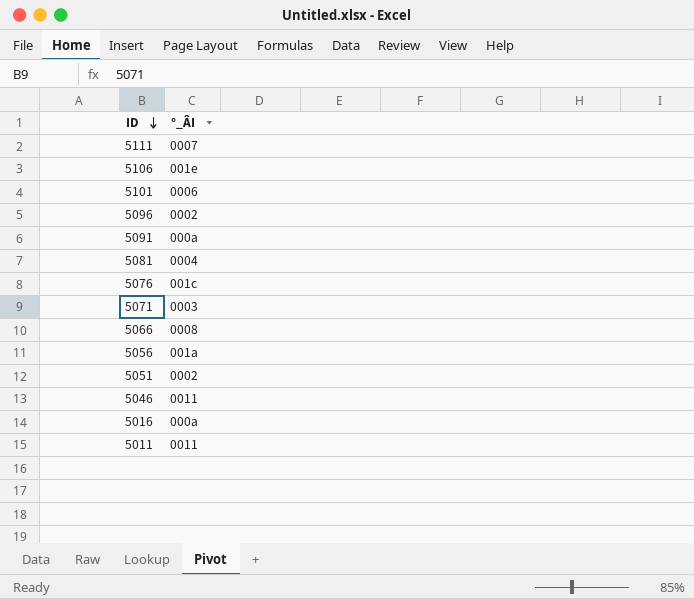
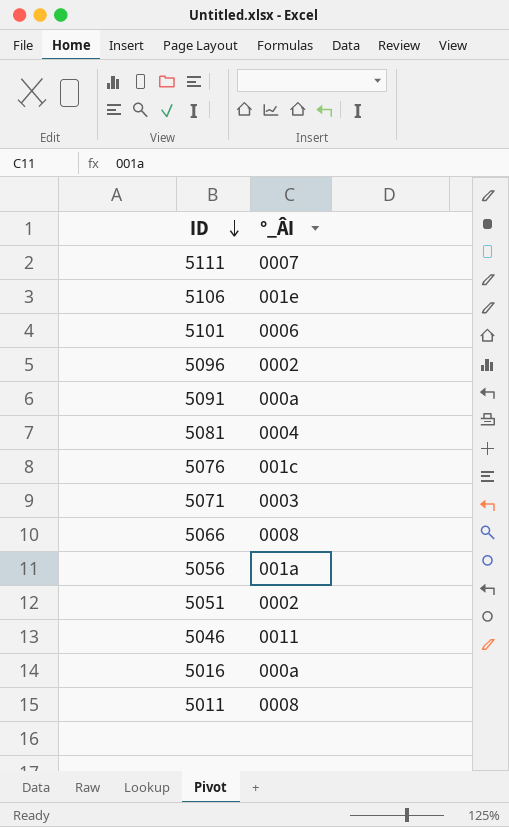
5011 | °_ÂI: 0011 -> 0008

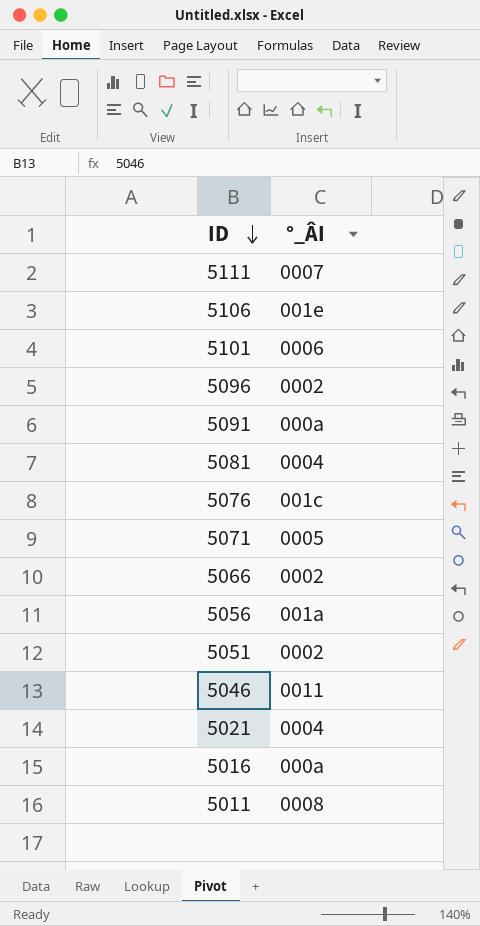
5071 | °_ÂI: 0003 -> 0005
5066 | °_ÂI: 0008 -> 0002
row 5021: none -> 0004

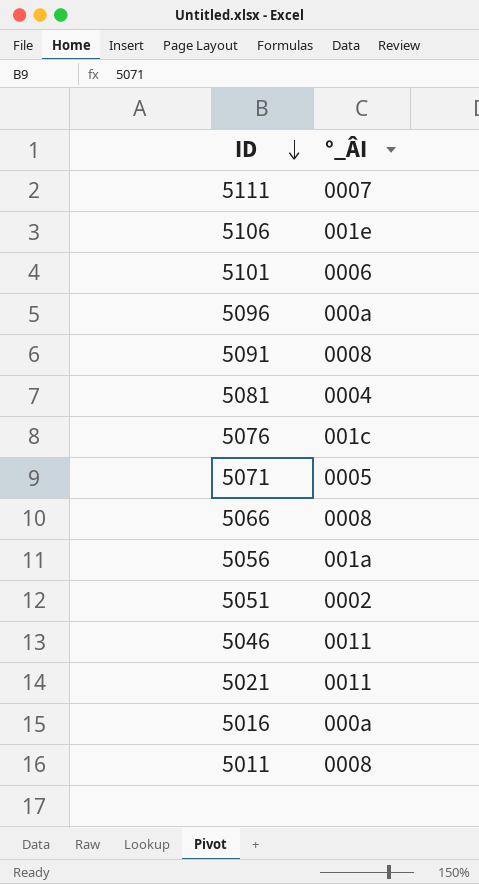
5096 | °_ÂI: 0002 -> 000a
5091 | °_ÂI: 000a -> 0008
5066 | °_ÂI: 0002 -> 0008
5021 | °_ÂI: 0004 -> 0011

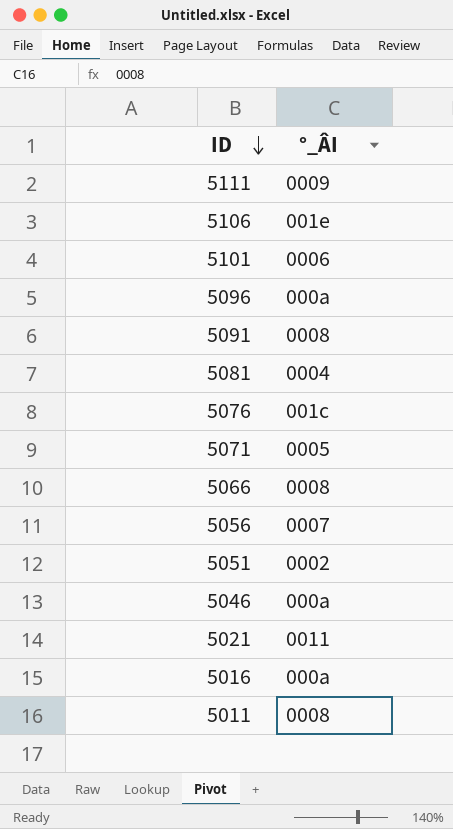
5111 | °_ÂI: 0007 -> 0009
5056 | °_ÂI: 001a -> 0007
5046 | °_ÂI: 0011 -> 000a

